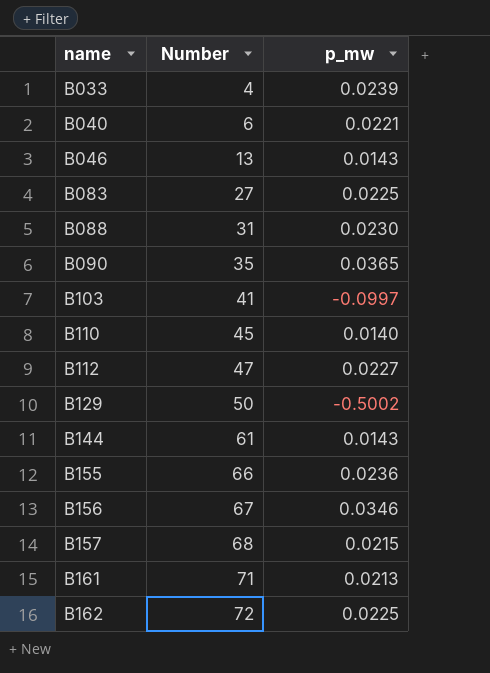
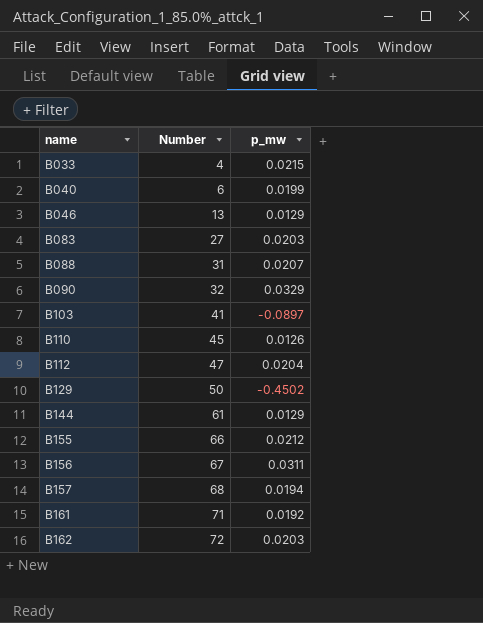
B033 | p_mw: 0.0239 -> 0.0215
B040 | p_mw: 0.0221 -> 0.0199
B046 | p_mw: 0.0143 -> 0.0129
B083 | p_mw: 0.0225 -> 0.0203
B088 | p_mw: 0.0230 -> 0.0207
B090 | Number: 35 -> 32
B090 | p_mw: 0.0365 -> 0.0329
B103 | p_mw: -0.0997 -> -0.0897
B110 | p_mw: 0.0140 -> 0.0126
B112 | p_mw: 0.0227 -> 0.0204
B129 | p_mw: -0.5002 -> -0.4502
B144 | p_mw: 0.0143 -> 0.0129
B155 | p_mw: 0.0236 -> 0.0212
B156 | p_mw: 0.0346 -> 0.0311
B157 | p_mw: 0.0215 -> 0.0194
B161 | p_mw: 0.0213 -> 0.0192
B162 | p_mw: 0.0225 -> 0.0203

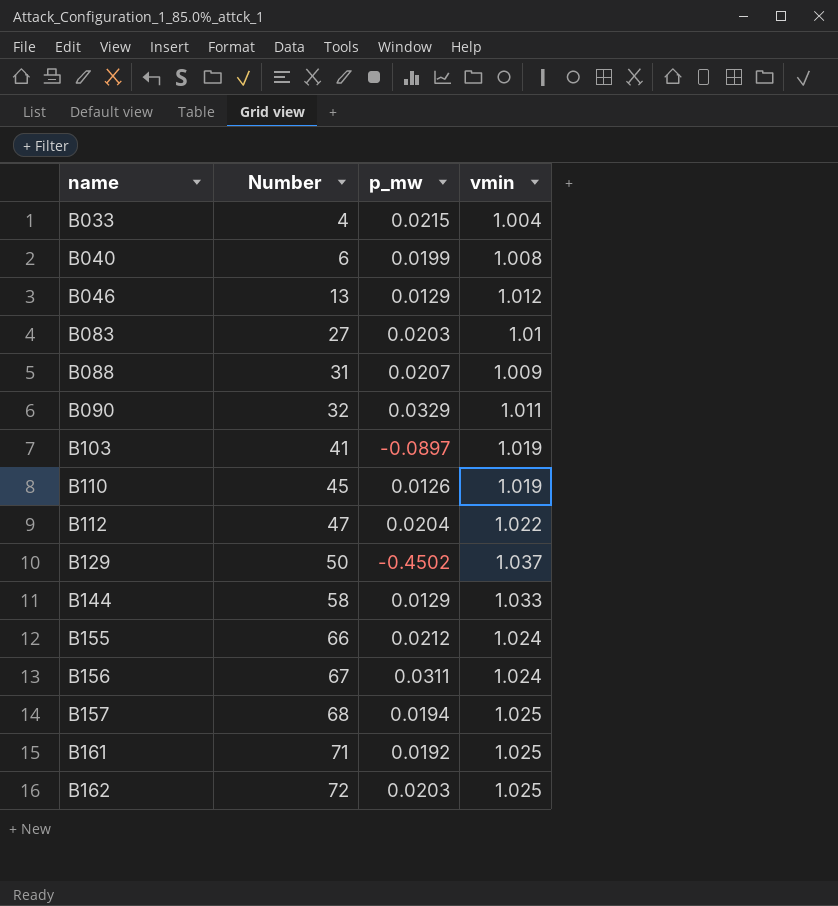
column vmin | position: none -> 4
B144 | Number: 61 -> 58

